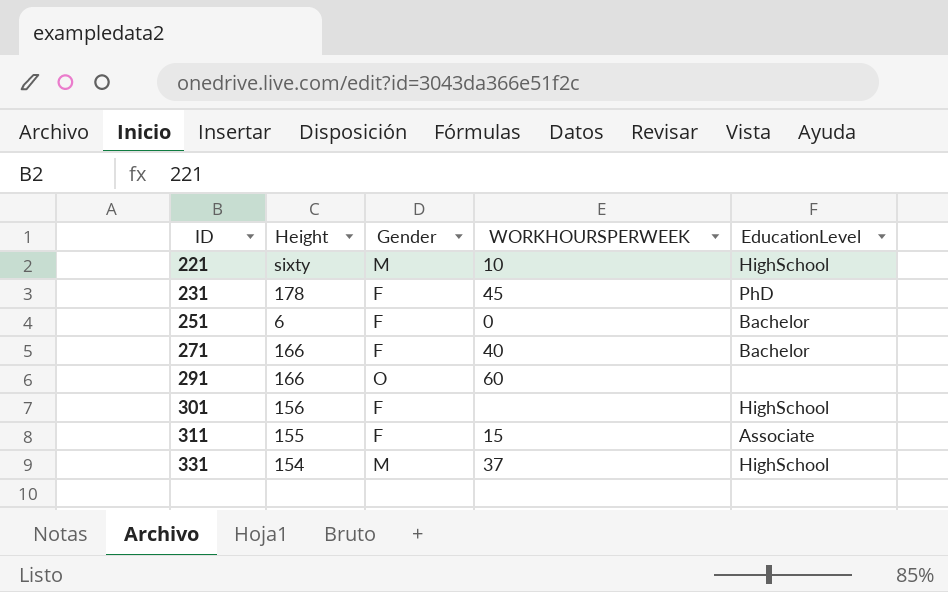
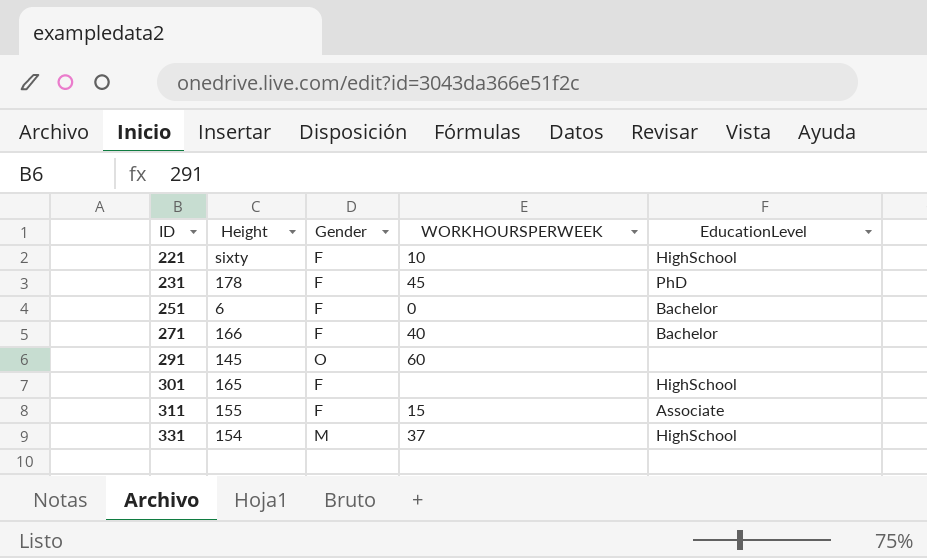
221 | Gender: M -> F
291 | Height: 166 -> 145
301 | Height: 156 -> 165

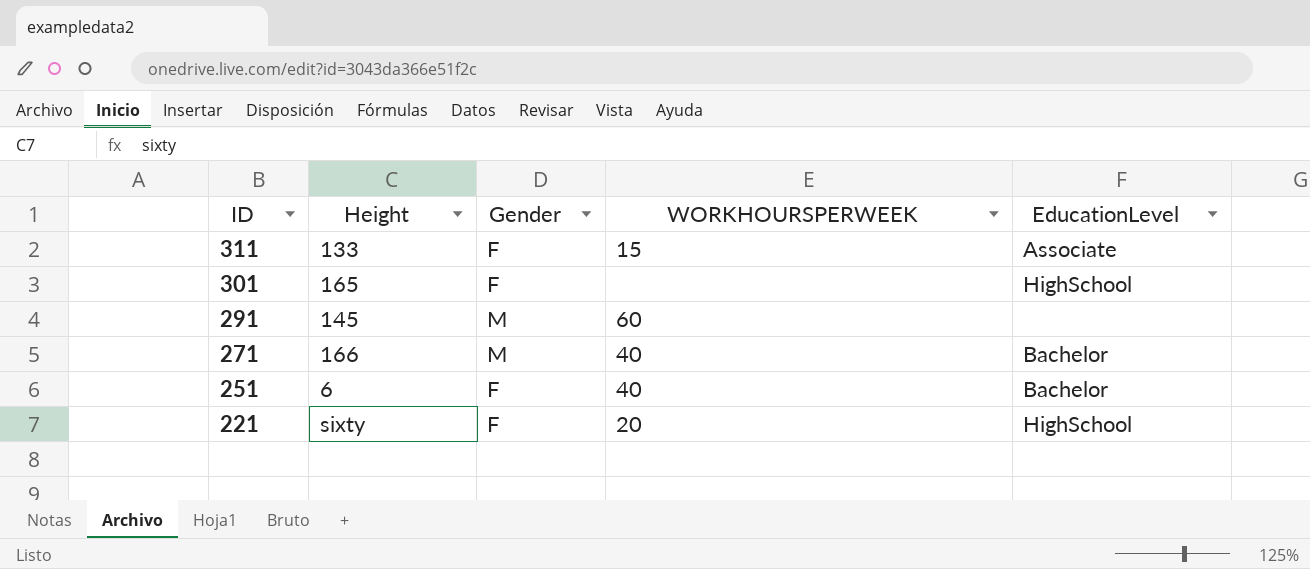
row order: ID ascending -> ID descending
row 231: 178 | F | 45 | PhD -> none
row 331: 154 | M | 37 | HighSchool -> none
311 | Height: 155 -> 133
291 | Gender: O -> M
271 | Gender: F -> M
251 | WORKHOURSPERWEEK: 0 -> 40
221 | WORKHOURSPERWEEK: 10 -> 20

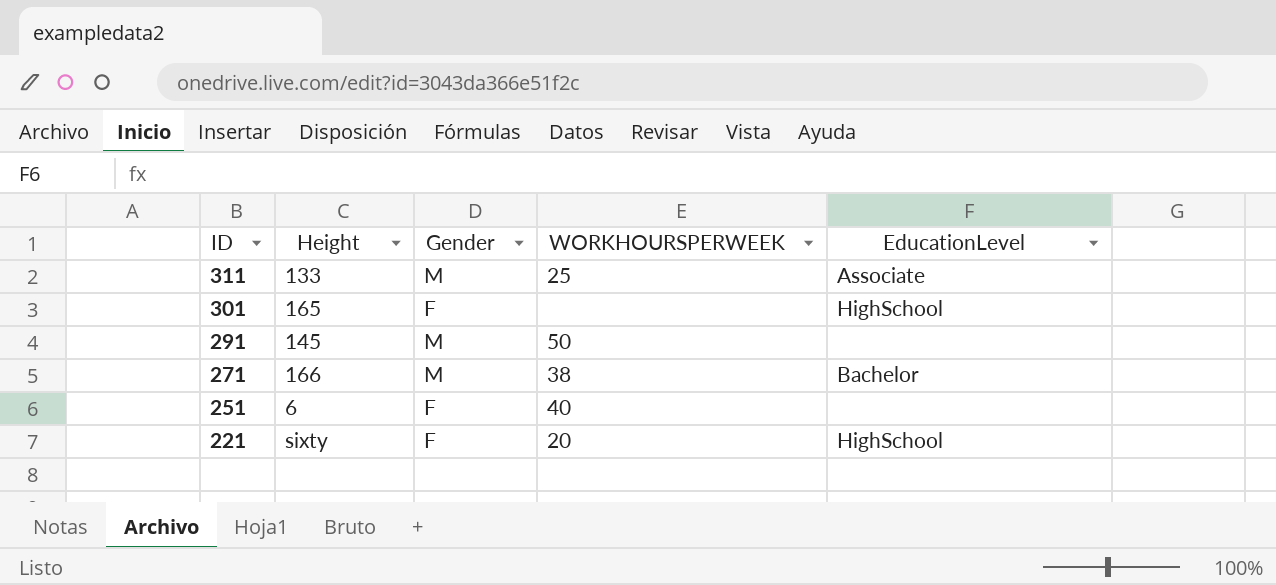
311 | Gender: F -> M
311 | WORKHOURSPERWEEK: 15 -> 25
291 | WORKHOURSPERWEEK: 60 -> 50
271 | WORKHOURSPERWEEK: 40 -> 38
251 | EducationLevel: Bachelor -> none

